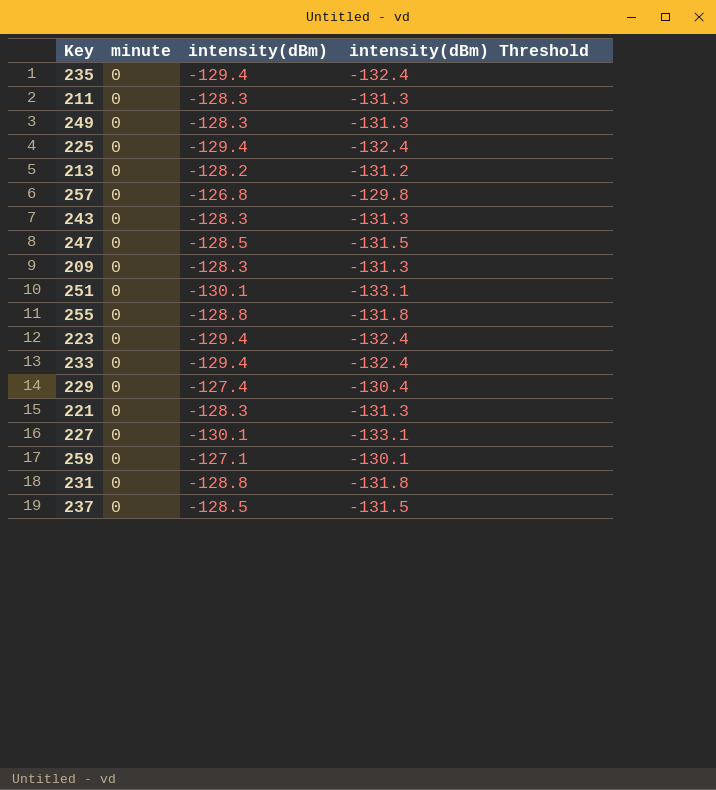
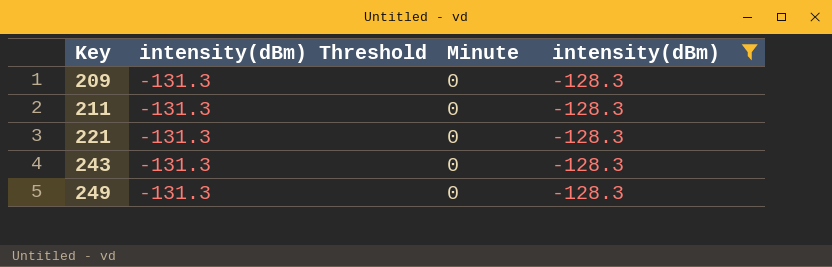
filter: none -> intensity(dBm) = -128.3
row order: none -> Key ascending
column intensity(dBm) Threshold | position: 4 -> 2
column name: minute -> Minute

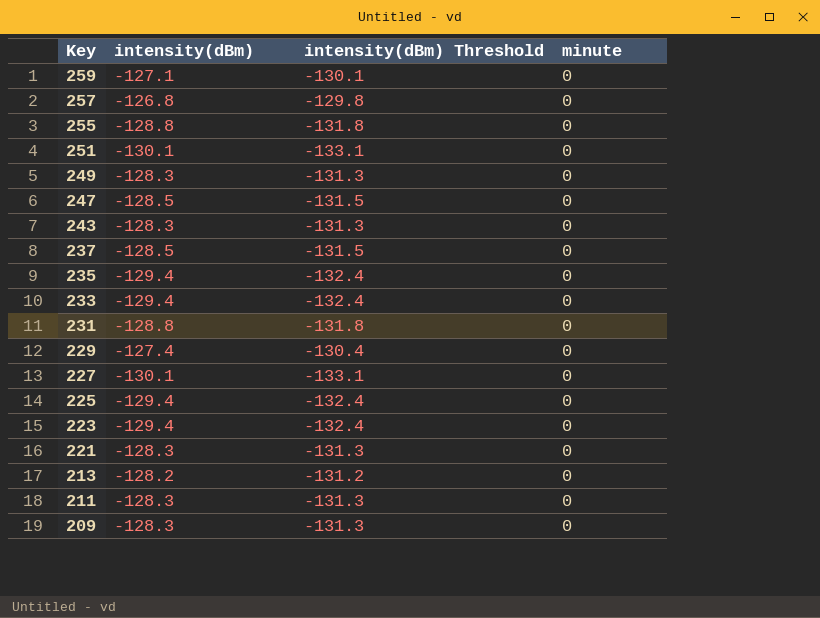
filter: intensity(dBm) = -128.3 -> none
row order: Key ascending -> Key descending
column intensity(dBm) | position: 4 -> 2
column name: Minute -> minute

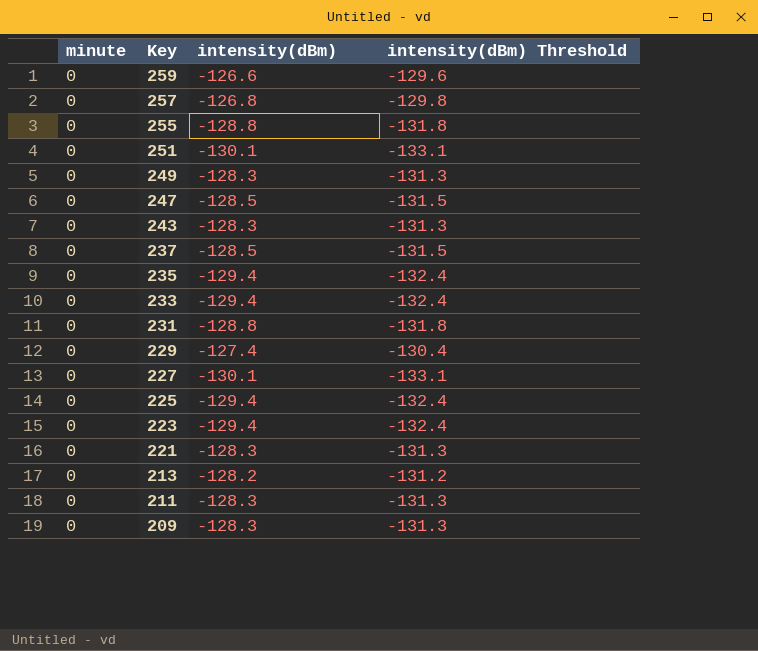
column minute | position: 4 -> 1
259 | intensity(dBm): -127.1 -> -126.6
259 | intensity(dBm) Threshold: -130.1 -> -129.6

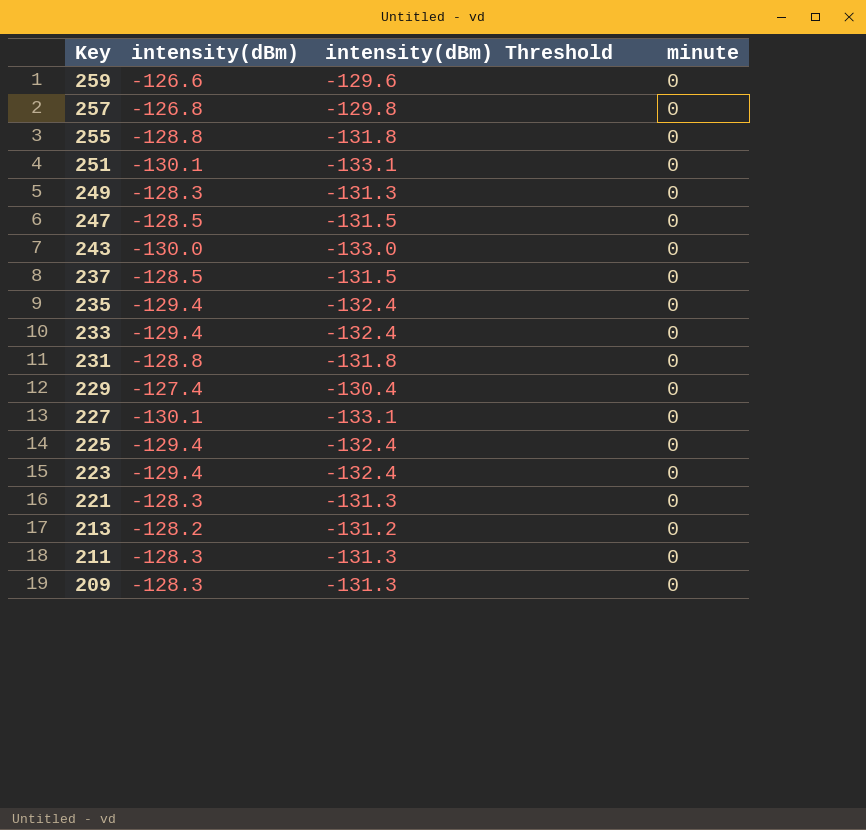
column minute | position: 1 -> 4
243 | intensity(dBm): -128.3 -> -130.0
243 | intensity(dBm) Threshold: -131.3 -> -133.0

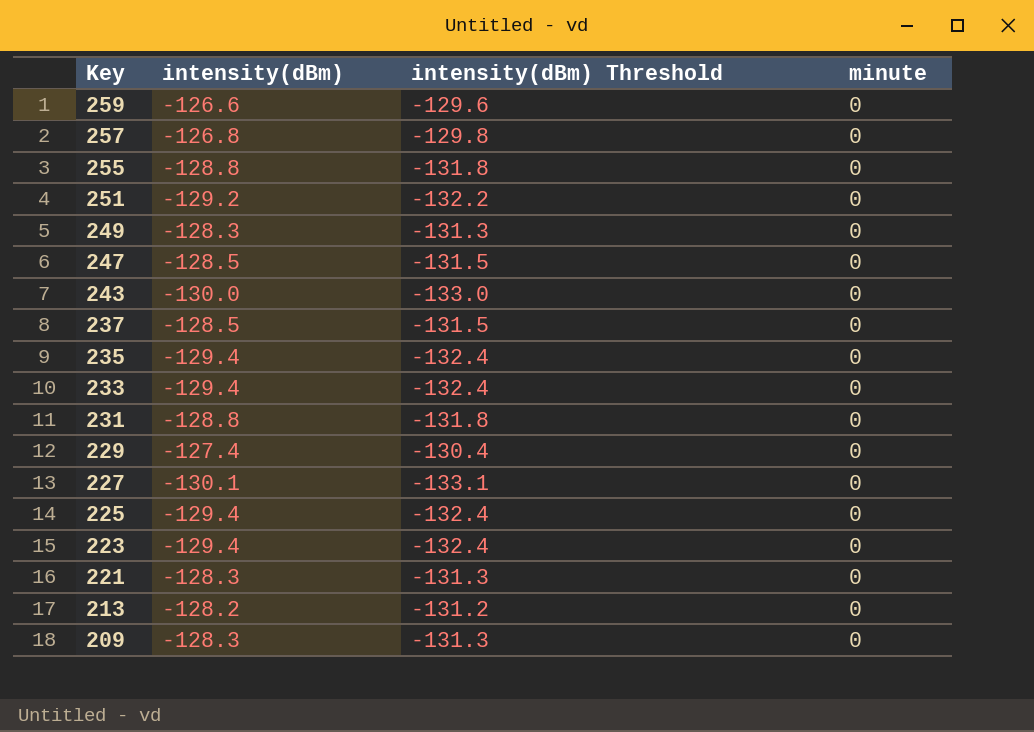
row 211: -128.3 | -131.3 | 0 -> none
251 | intensity(dBm): -130.1 -> -129.2
251 | intensity(dBm) Threshold: -133.1 -> -132.2

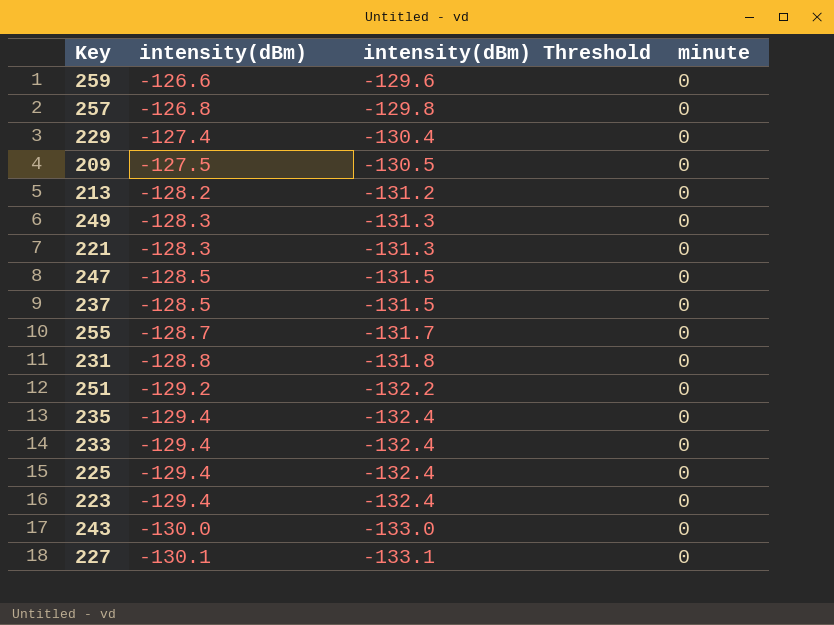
row order: Key descending -> intensity(dBm) descending
209 | intensity(dBm): -128.3 -> -127.5
209 | intensity(dBm) Threshold: -131.3 -> -130.5
255 | intensity(dBm): -128.8 -> -128.7
255 | intensity(dBm) Threshold: -131.8 -> -131.7

